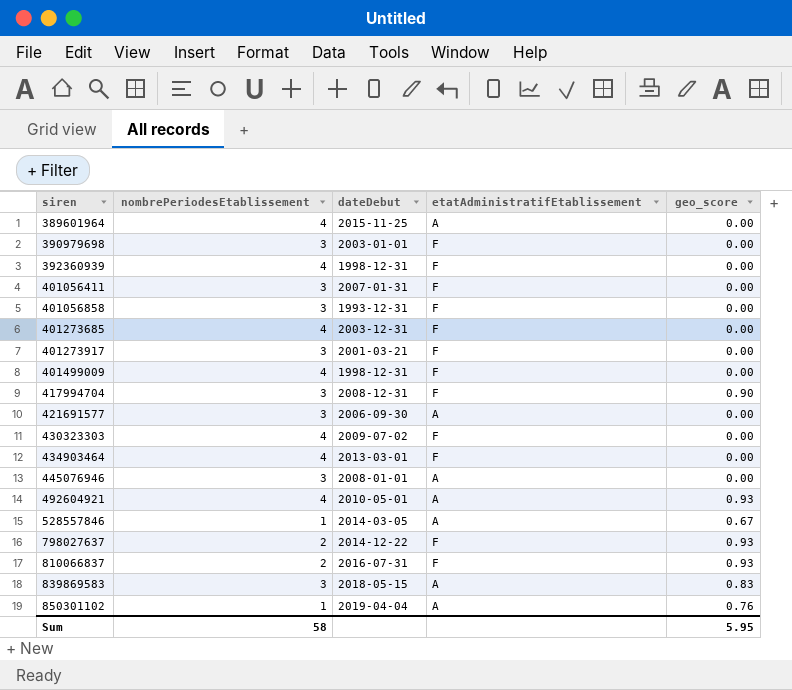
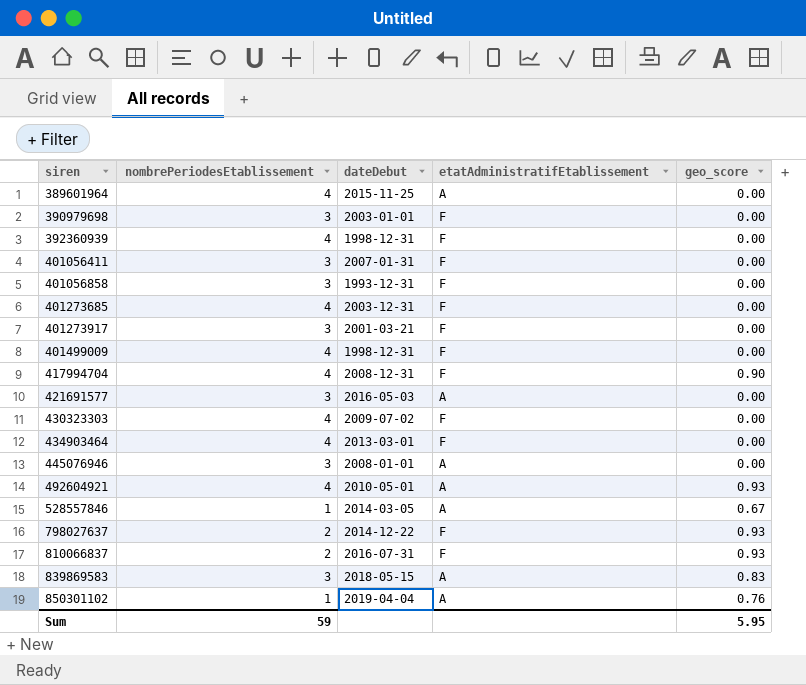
417994704 | nombrePeriodesEtablissement: 3 -> 4
421691577 | dateDebut: 2006-09-30 -> 2016-05-03
Sum | nombrePeriodesEtablissement: 58 -> 59

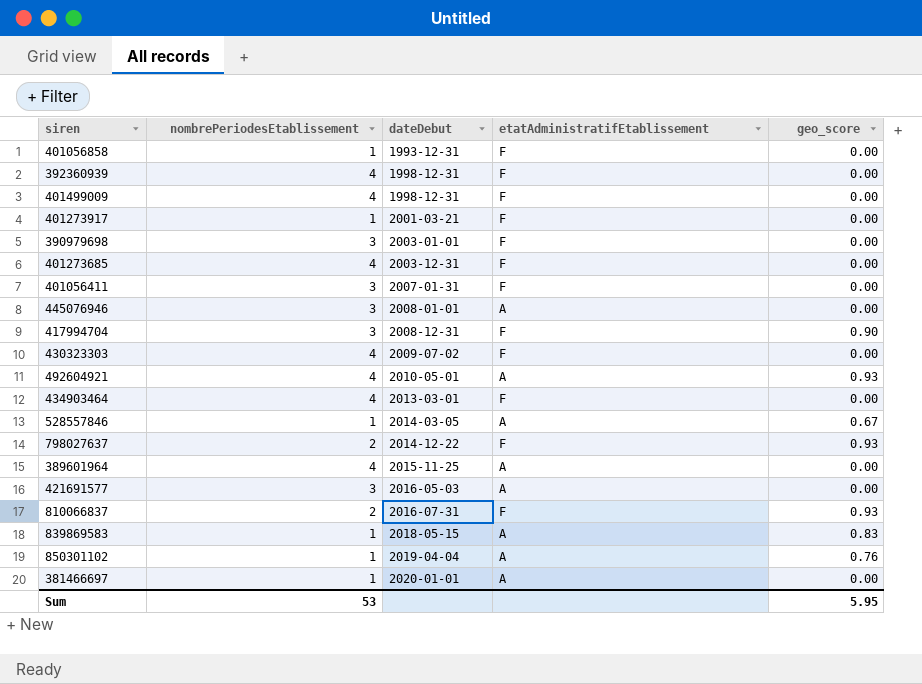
row order: siren ascending -> dateDebut ascending
401056858 | nombrePeriodesEtablissement: 3 -> 1
401273917 | nombrePeriodesEtablissement: 3 -> 1
417994704 | nombrePeriodesEtablissement: 4 -> 3
839869583 | nombrePeriodesEtablissement: 3 -> 1
row 381466697: none -> 1 | 2020-01-01 | A | 0.00
Sum | nombrePeriodesEtablissement: 59 -> 53

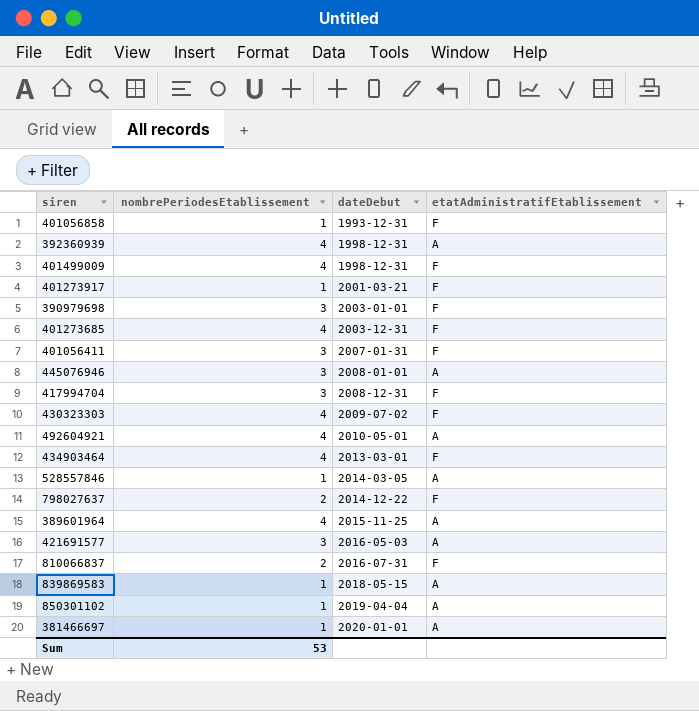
column geo_score | position: 5 -> none
392360939 | etatAdministratifEtablissement: F -> A

